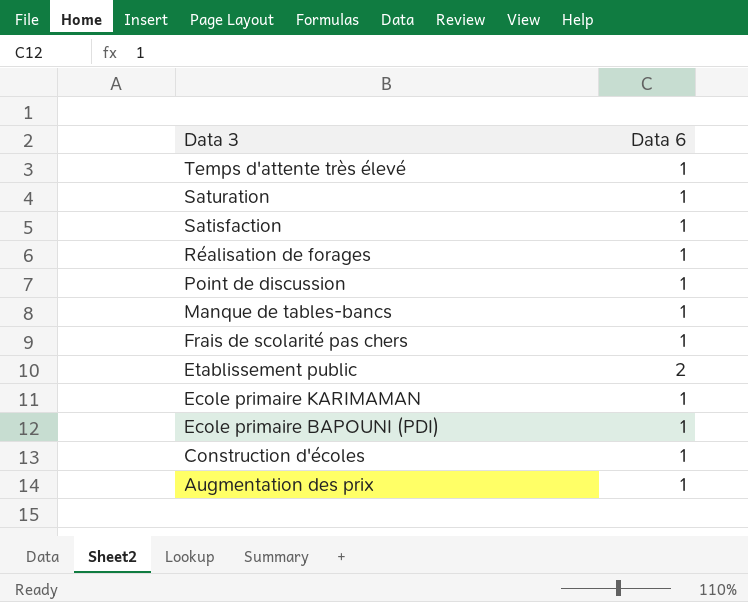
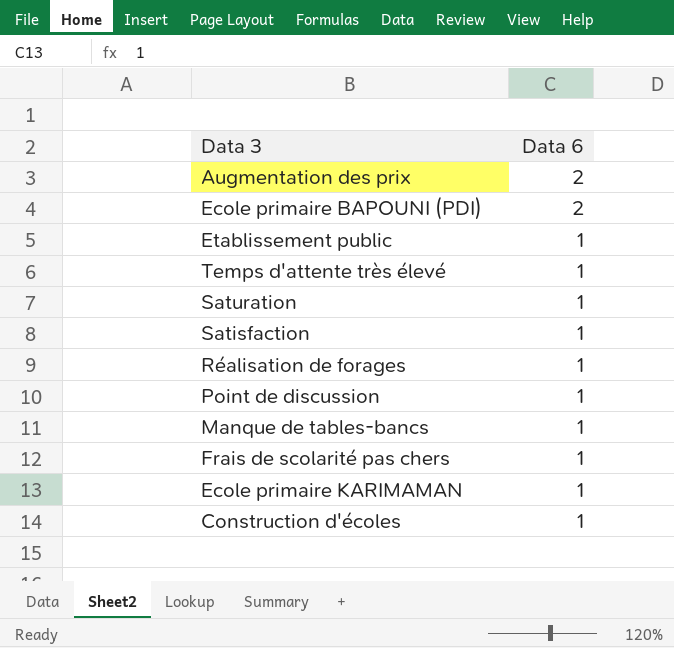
row order: Data 3 descending -> Data 6 descending
Augmentation des prix | Data 6: 1 -> 2
Ecole primaire BAPOUNI (PDI) | Data 6: 1 -> 2
Etablissement public | Data 6: 2 -> 1

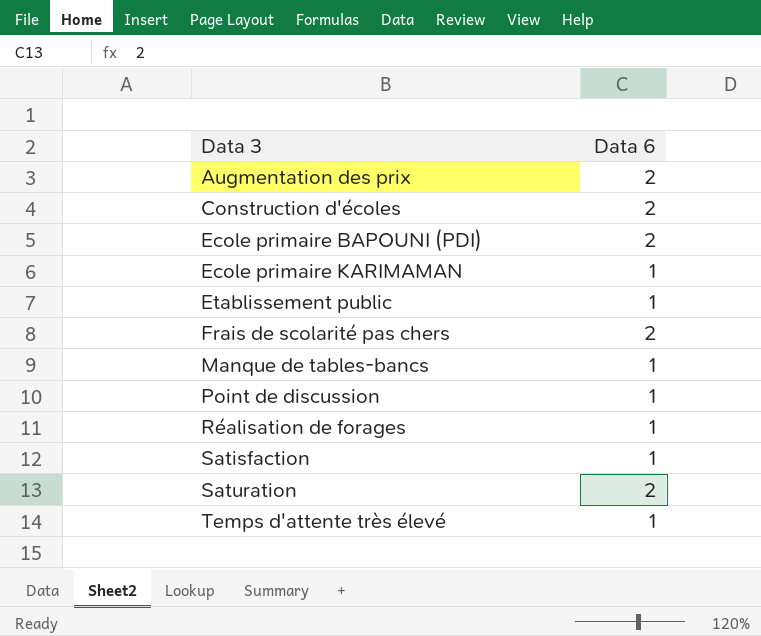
row order: Data 6 descending -> Data 3 ascending
Construction d'écoles | Data 6: 1 -> 2
Frais de scolarité pas chers | Data 6: 1 -> 2
Saturation | Data 6: 1 -> 2

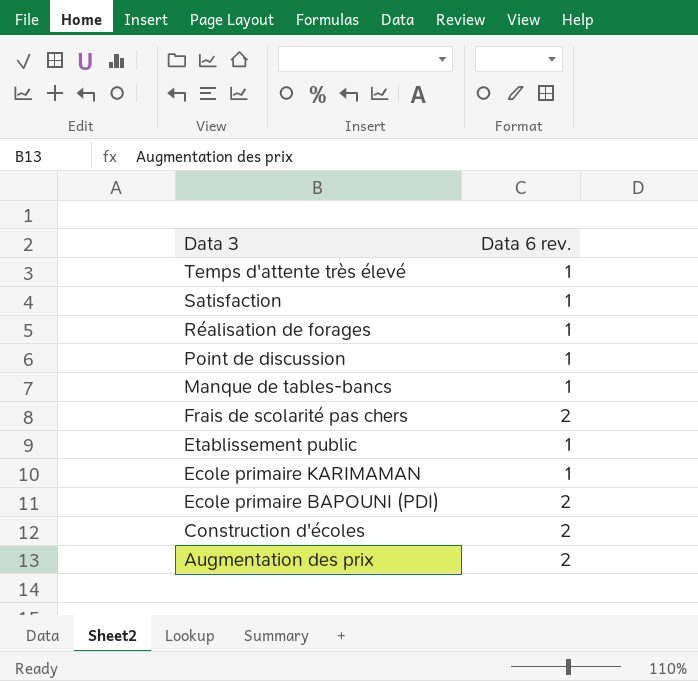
row order: Data 3 ascending -> Data 3 descending
column name: Data 6 -> Data 6 rev.
row Saturation: 2 -> none

